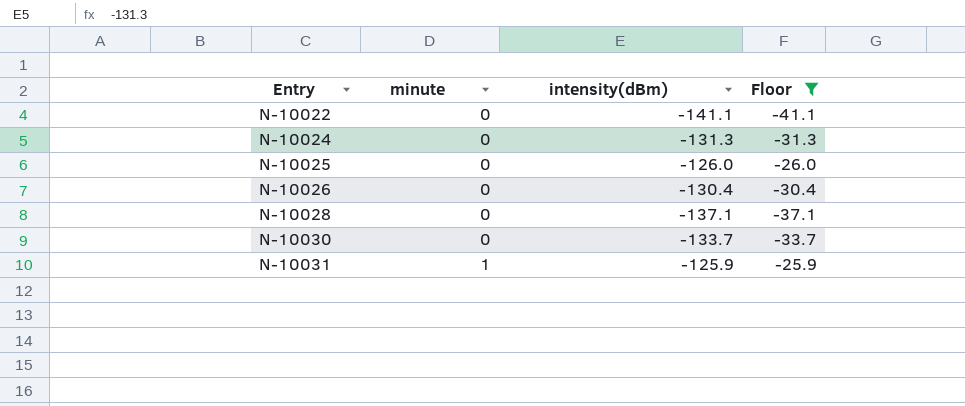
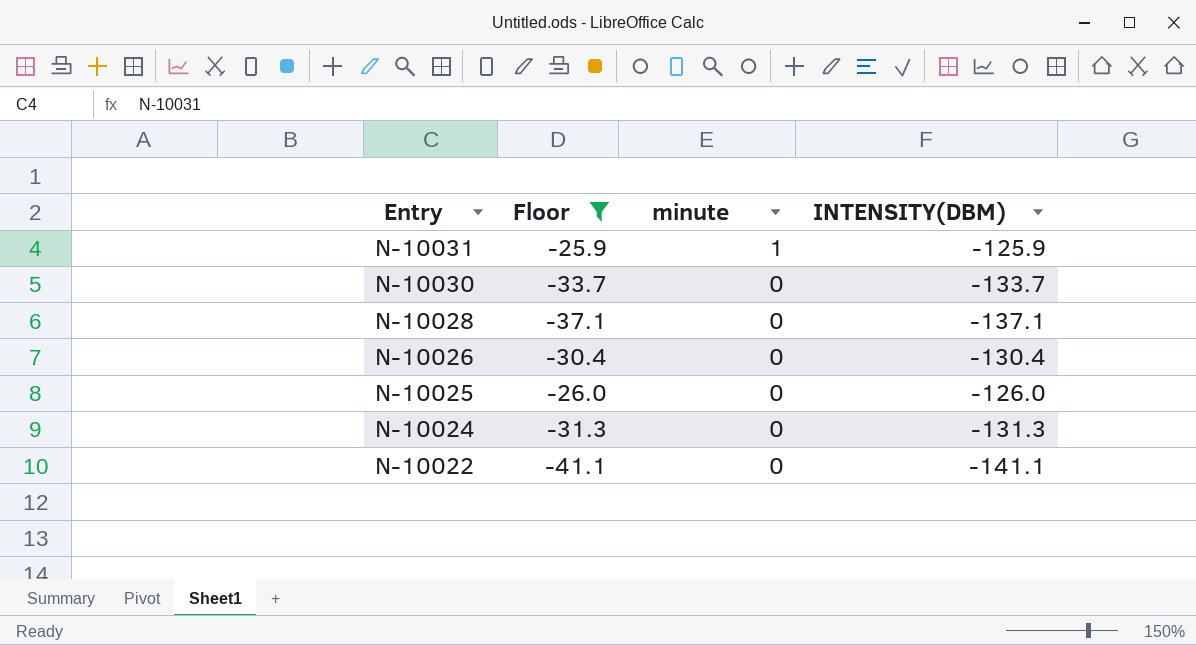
row order: Entry ascending -> Entry descending
column Floor | position: 4 -> 2
column name: intensity(dBm) -> INTENSITY(DBM)

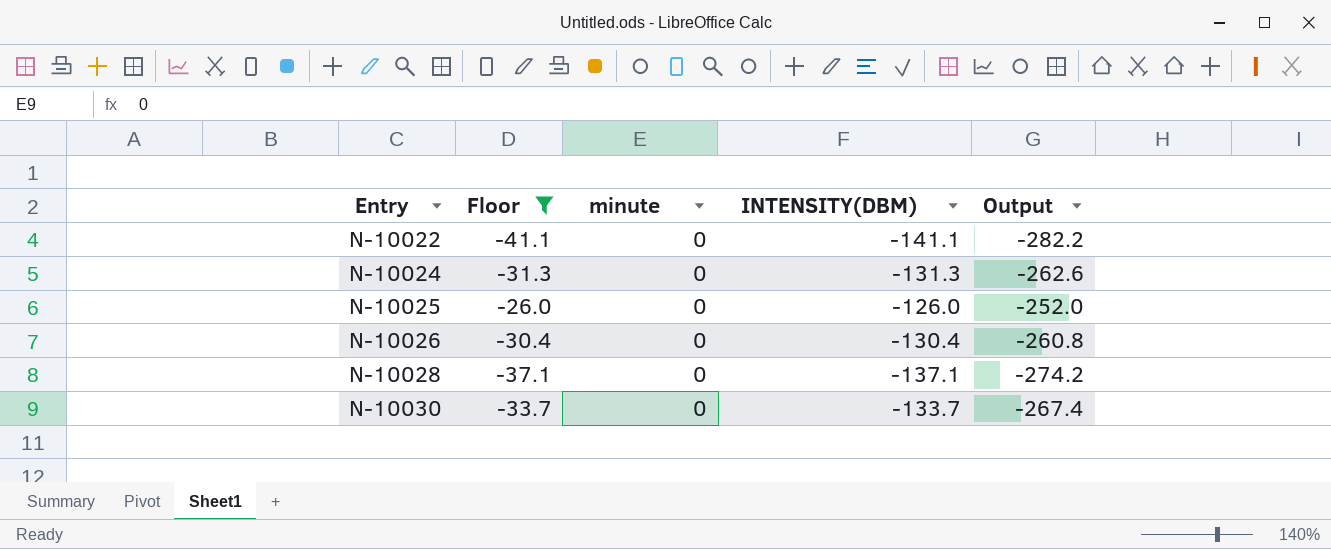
row order: Entry descending -> Entry ascending
column Output | formula: none -> [INTENSITY(DBM)] * 2
row N-10031: -25.9 | 1 | -125.9 -> none

